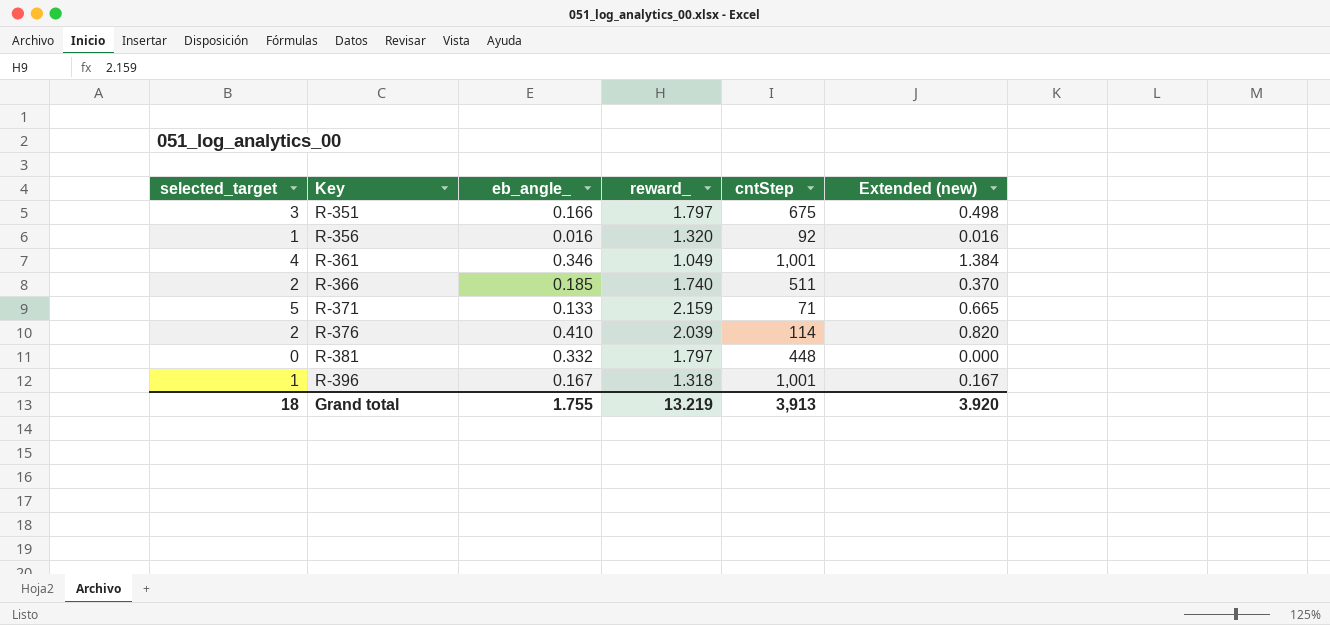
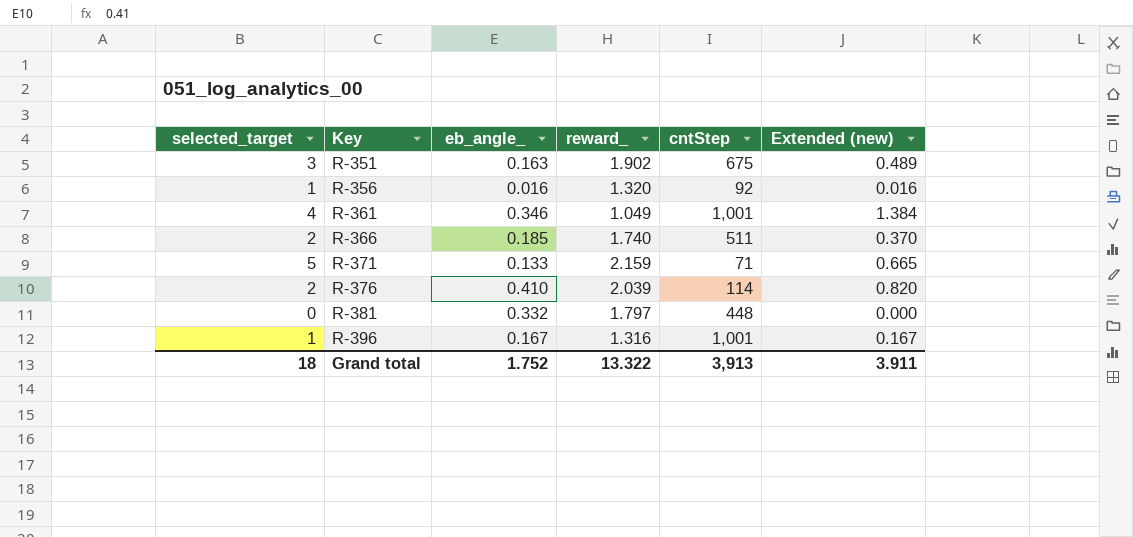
R-351 | eb_angle_: 0.166 -> 0.163
R-351 | reward_: 1.797 -> 1.902
R-351 | Extended (new): 0.498 -> 0.489
R-396 | reward_: 1.318 -> 1.316
Grand total | eb_angle_: 1.755 -> 1.752
Grand total | reward_: 13.219 -> 13.322
Grand total | Extended (new): 3.920 -> 3.911

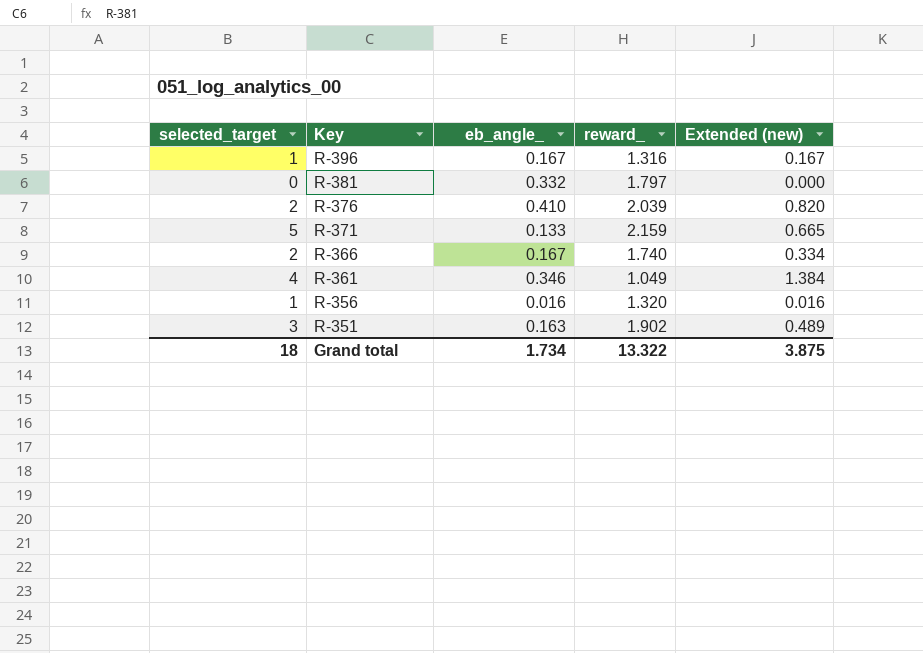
row order: Key ascending -> Key descending
column cntStep | position: 5 -> none
R-366 | eb_angle_: 0.185 -> 0.167
R-366 | Extended (new): 0.370 -> 0.334
Grand total | eb_angle_: 1.752 -> 1.734
Grand total | Extended (new): 3.911 -> 3.875

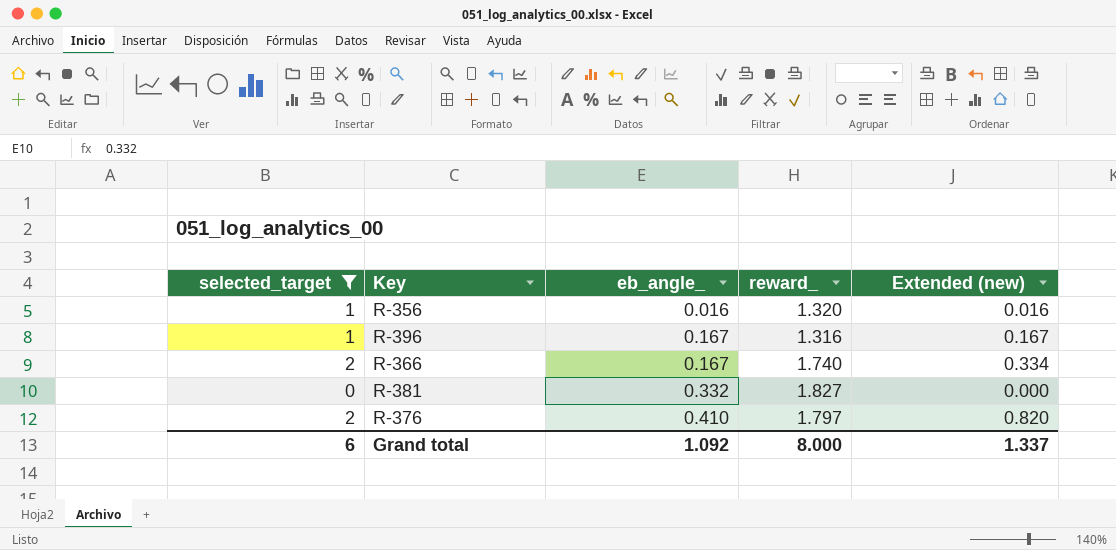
filter: none -> selected_target <= 2
row order: Key descending -> eb_angle_ ascending
R-381 | reward_: 1.797 -> 1.827
R-376 | reward_: 2.039 -> 1.797
Grand total | selected_target: 18 -> 6
Grand total | eb_angle_: 1.734 -> 1.092
Grand total | reward_: 13.322 -> 8.000
Grand total | Extended (new): 3.875 -> 1.337

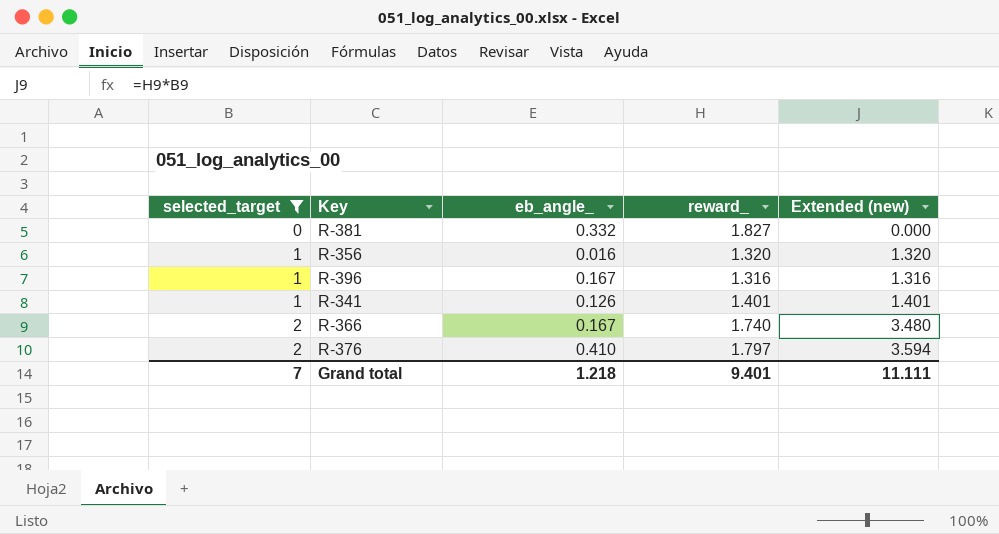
row order: eb_angle_ ascending -> selected_target ascending
column Extended (new) | formula: [selected_target] * [eb_angle_] -> [selected_target] * [reward_]
row R-341: none -> 1 | 0.126 | 1.401 | 1.401
Grand total | selected_target: 6 -> 7
Grand total | eb_angle_: 1.092 -> 1.218
Grand total | reward_: 8.000 -> 9.401
Grand total | Extended (new): 1.337 -> 11.111

